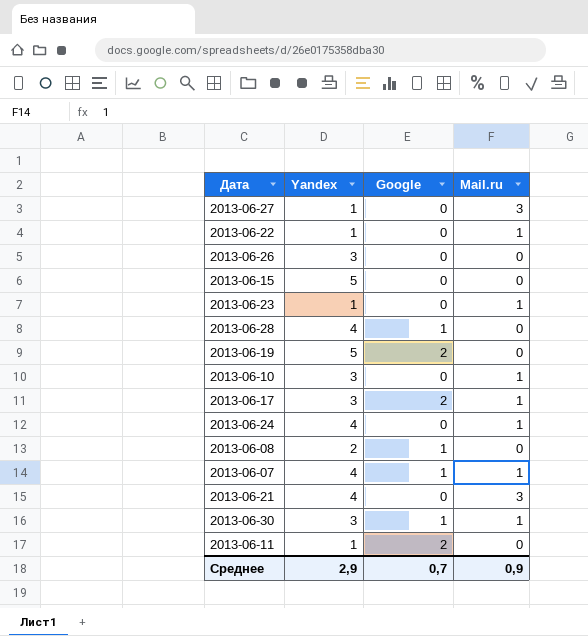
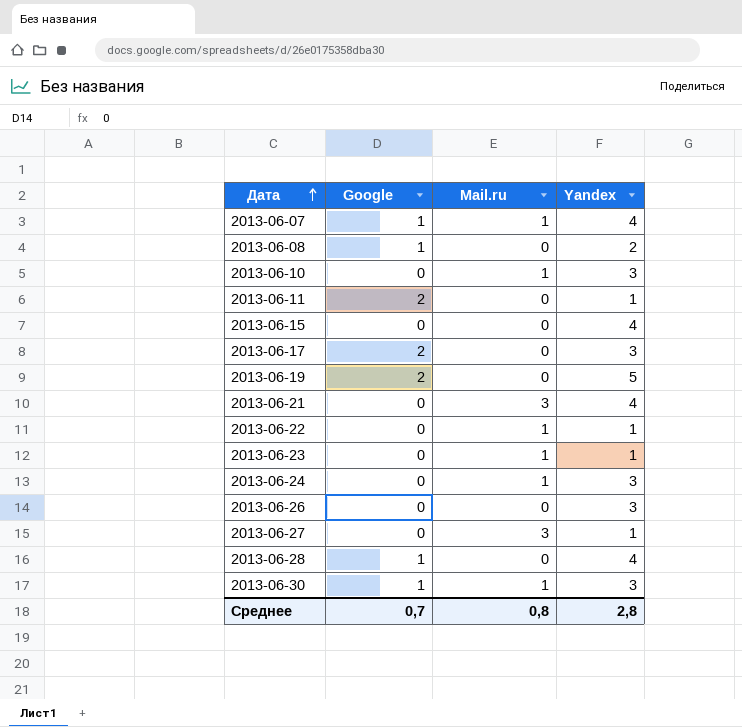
row order: none -> Дата ascending
column Yandex | position: 2 -> 4
2013-06-15 | Yandex: 5 -> 4
2013-06-17 | Mail.ru: 1 -> 0
2013-06-24 | Yandex: 4 -> 3
Среднее | Mail.ru: 0,9 -> 0,8
Среднее | Yandex: 2,9 -> 2,8

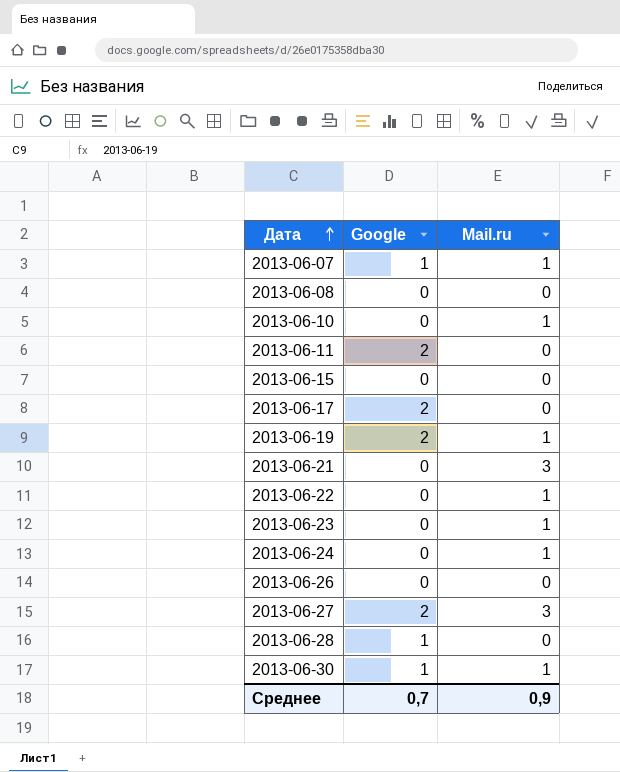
column Yandex | position: 4 -> none
2013-06-08 | Google: 1 -> 0
2013-06-19 | Mail.ru: 0 -> 1
2013-06-27 | Google: 0 -> 2
Среднее | Mail.ru: 0,8 -> 0,9

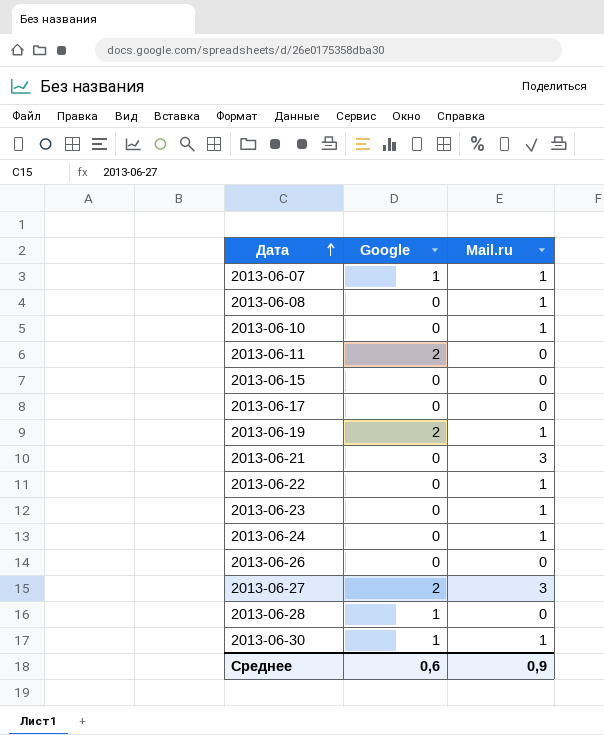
2013-06-08 | Mail.ru: 0 -> 1
2013-06-17 | Google: 2 -> 0
Среднее | Google: 0,7 -> 0,6

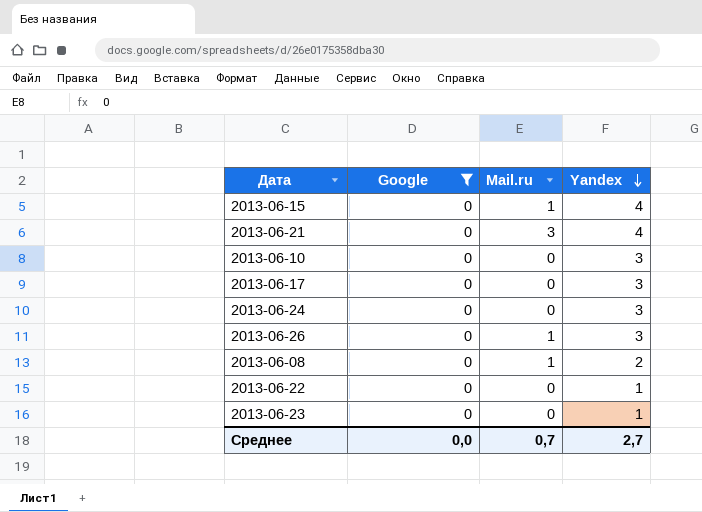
filter: none -> Google = 0
row order: Дата ascending -> Yandex descending
column Yandex | position: none -> 4
2013-06-15 | Mail.ru: 0 -> 1
2013-06-10 | Mail.ru: 1 -> 0
2013-06-24 | Mail.ru: 1 -> 0
2013-06-26 | Mail.ru: 0 -> 1
2013-06-22 | Mail.ru: 1 -> 0
2013-06-23 | Mail.ru: 1 -> 0
Среднее | Google: 0,6 -> 0,0
Среднее | Mail.ru: 0,9 -> 0,7

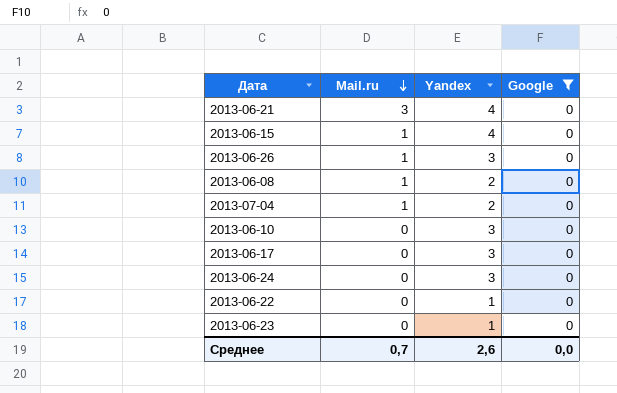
row order: Yandex descending -> Mail.ru descending
column Google | position: 2 -> 4
row 2013-07-04: none -> 1 | 2 | 0
Среднее | Yandex: 2,7 -> 2,6

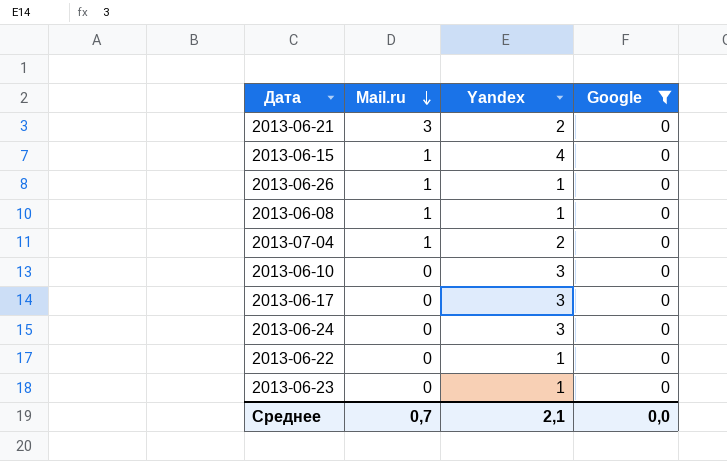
2013-06-21 | Yandex: 4 -> 2
2013-06-26 | Yandex: 3 -> 1
2013-06-08 | Yandex: 2 -> 1
Среднее | Yandex: 2,6 -> 2,1

